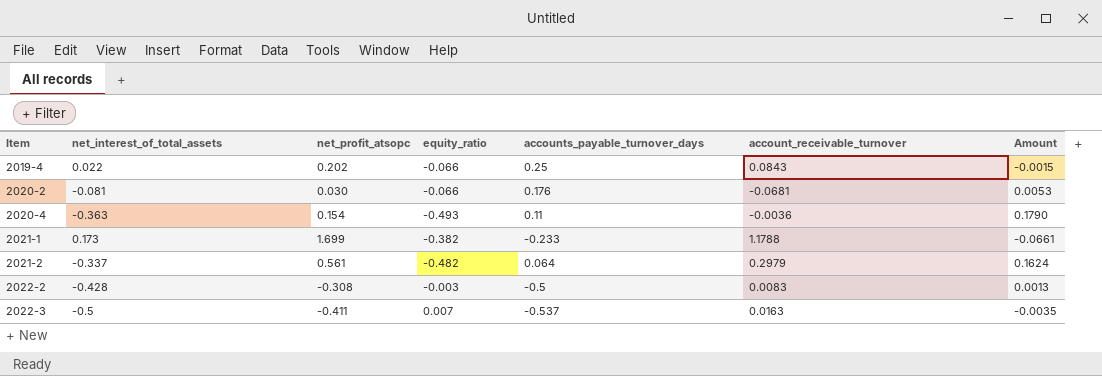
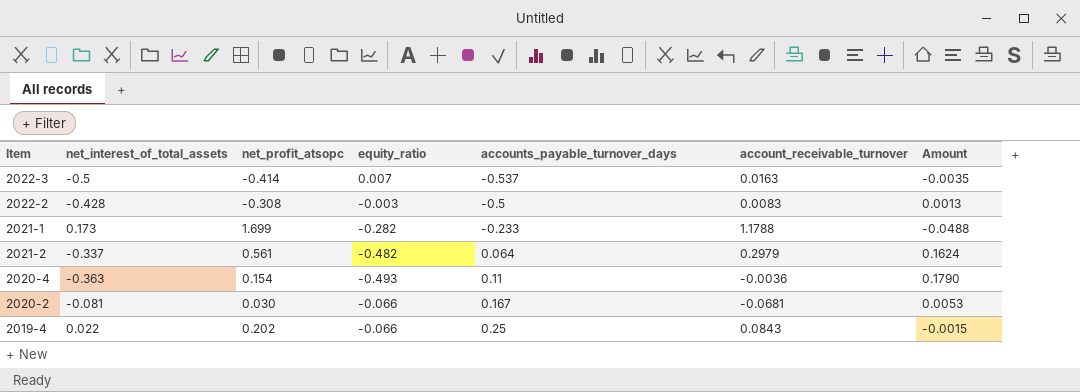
row order: Item ascending -> accounts_payable_turnover_days ascending
2022-3 | net_profit_atsopc: -0.411 -> -0.414
2021-1 | equity_ratio: -0.382 -> -0.282
2021-1 | Amount: -0.0661 -> -0.0488
2020-2 | accounts_payable_turnover_days: 0.176 -> 0.167

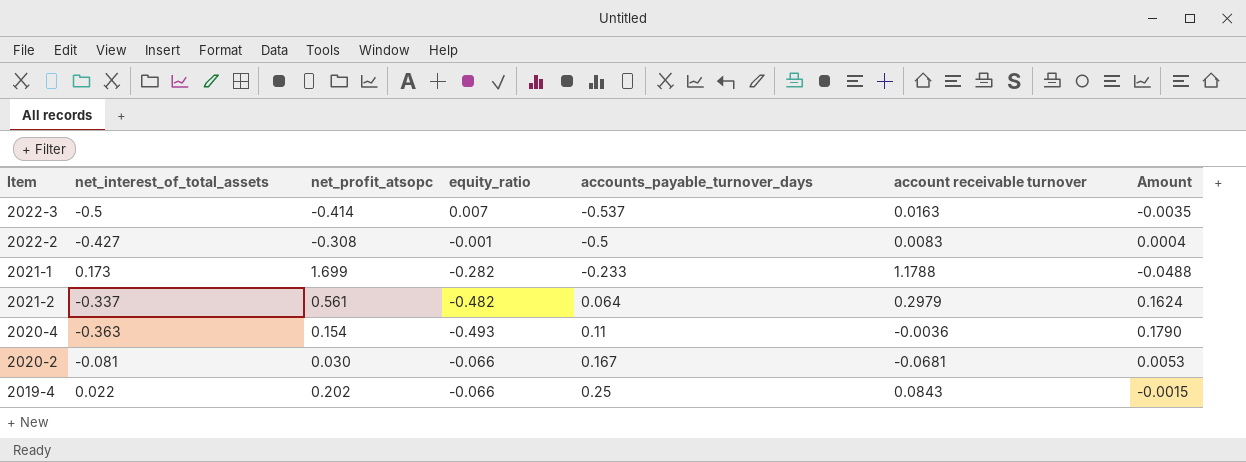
column name: account_receivable_turnover -> account receivable turnover
2022-2 | net_interest_of_total_assets: -0.428 -> -0.427
2022-2 | equity_ratio: -0.003 -> -0.001
2022-2 | Amount: 0.0013 -> 0.0004

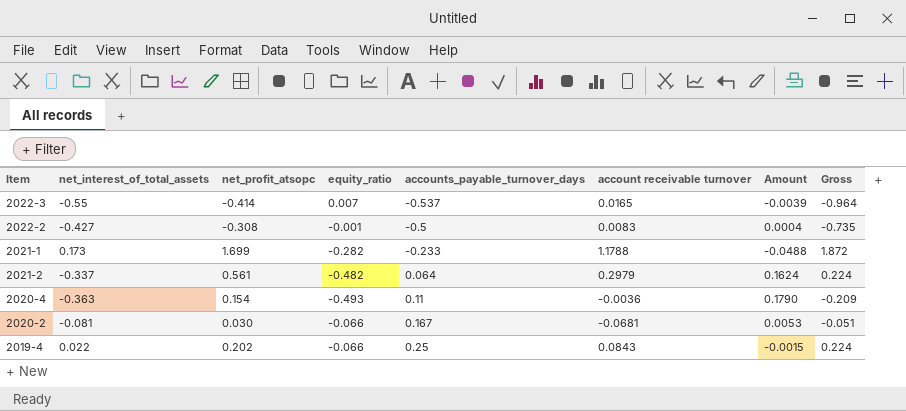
column Gross | formula: none -> [net_interest_of_total_assets] + [net_profit_atsopc]
2022-3 | net_interest_of_total_assets: -0.5 -> -0.55
2022-3 | account receivable turnover: 0.0163 -> 0.0165
2022-3 | Amount: -0.0035 -> -0.0039

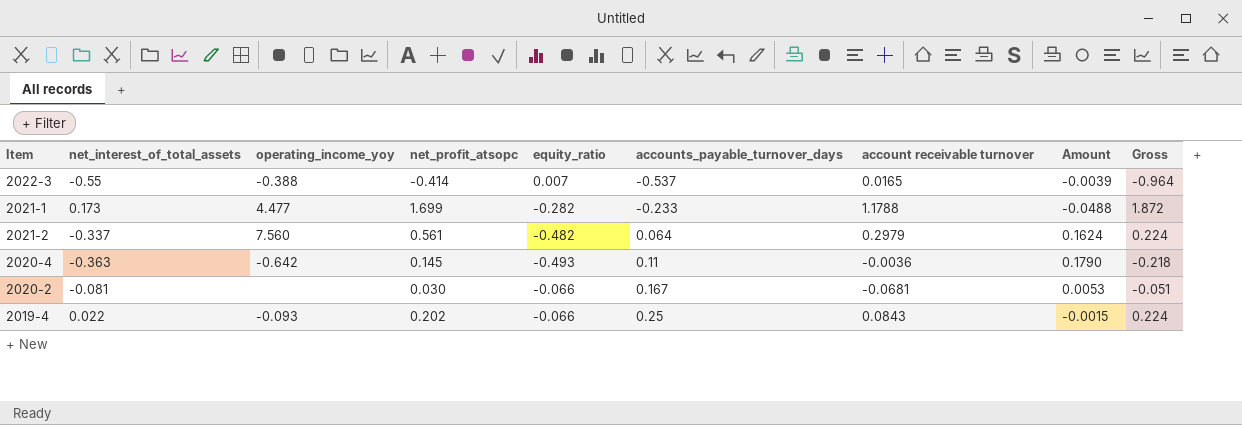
column operating_income_yoy | position: none -> 3
row 2022-2: -0.427 | -0.308 | -0.001 | -0.5 | 0.0083 | 0.0004 | -0.735 -> none
2020-4 | net_profit_atsopc: 0.154 -> 0.145
2020-4 | Gross: -0.209 -> -0.218

